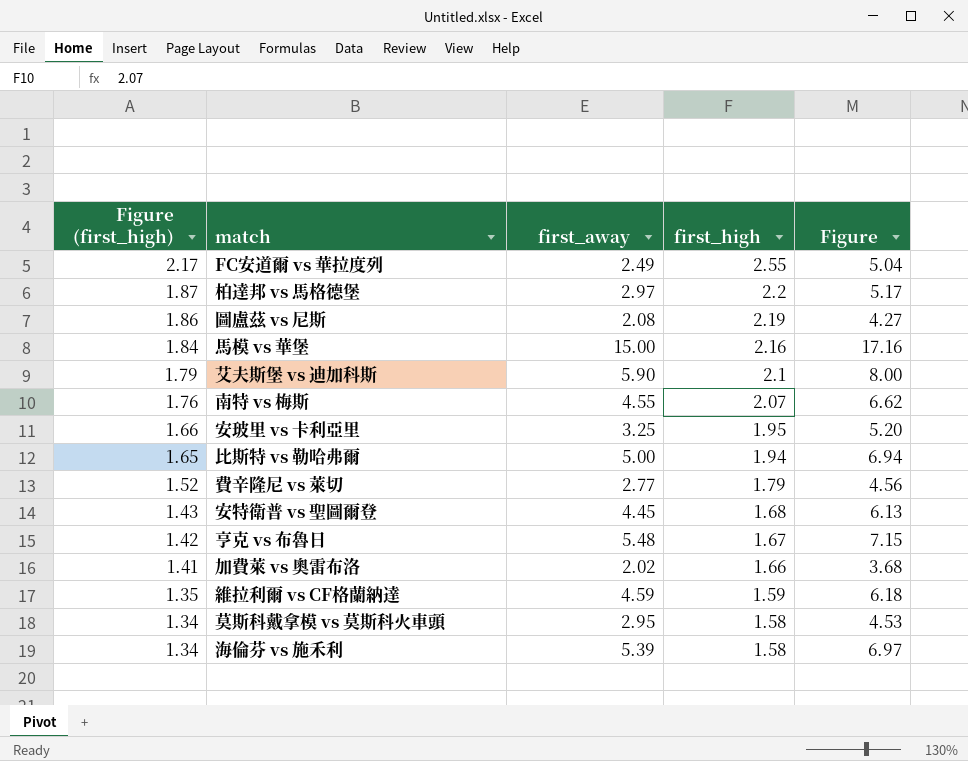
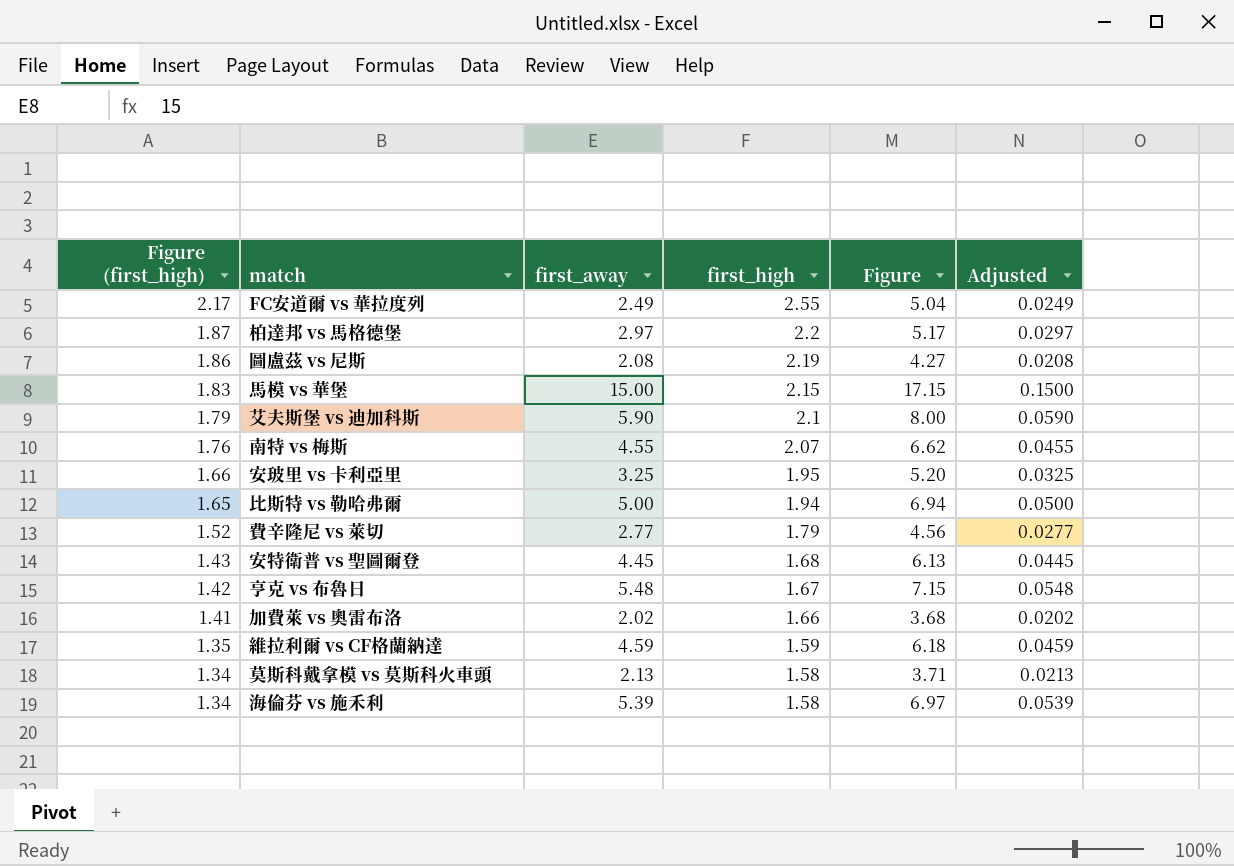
column Adjusted | formula: none -> [first_away] * 0.01
馬模 vs 華堡 | Figure (first_high): 1.84 -> 1.83
馬模 vs 華堡 | first_high: 2.16 -> 2.15
馬模 vs 華堡 | Figure: 17.16 -> 17.15
莫斯科戴拿模 vs 莫斯科火車頭 | first_away: 2.95 -> 2.13
莫斯科戴拿模 vs 莫斯科火車頭 | Figure: 4.53 -> 3.71

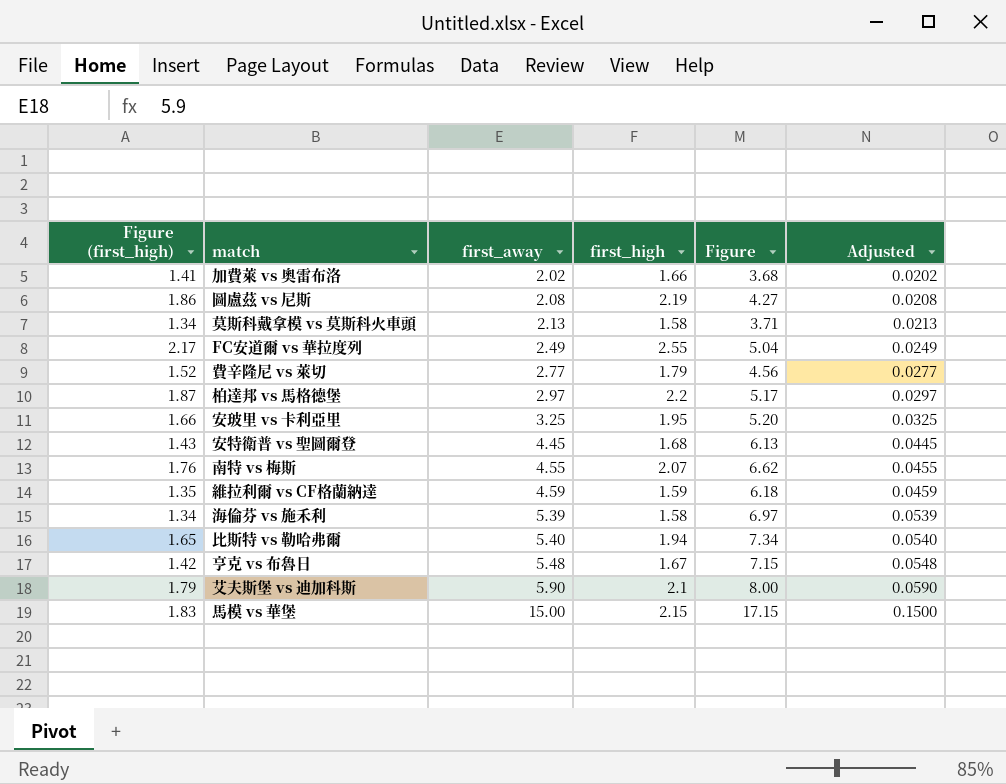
row order: Figure (first_high) descending -> first_away ascending
比斯特 vs 勒哈弗爾 | first_away: 5.00 -> 5.40
比斯特 vs 勒哈弗爾 | Figure: 6.94 -> 7.34
比斯特 vs 勒哈弗爾 | Adjusted: 0.0500 -> 0.0540

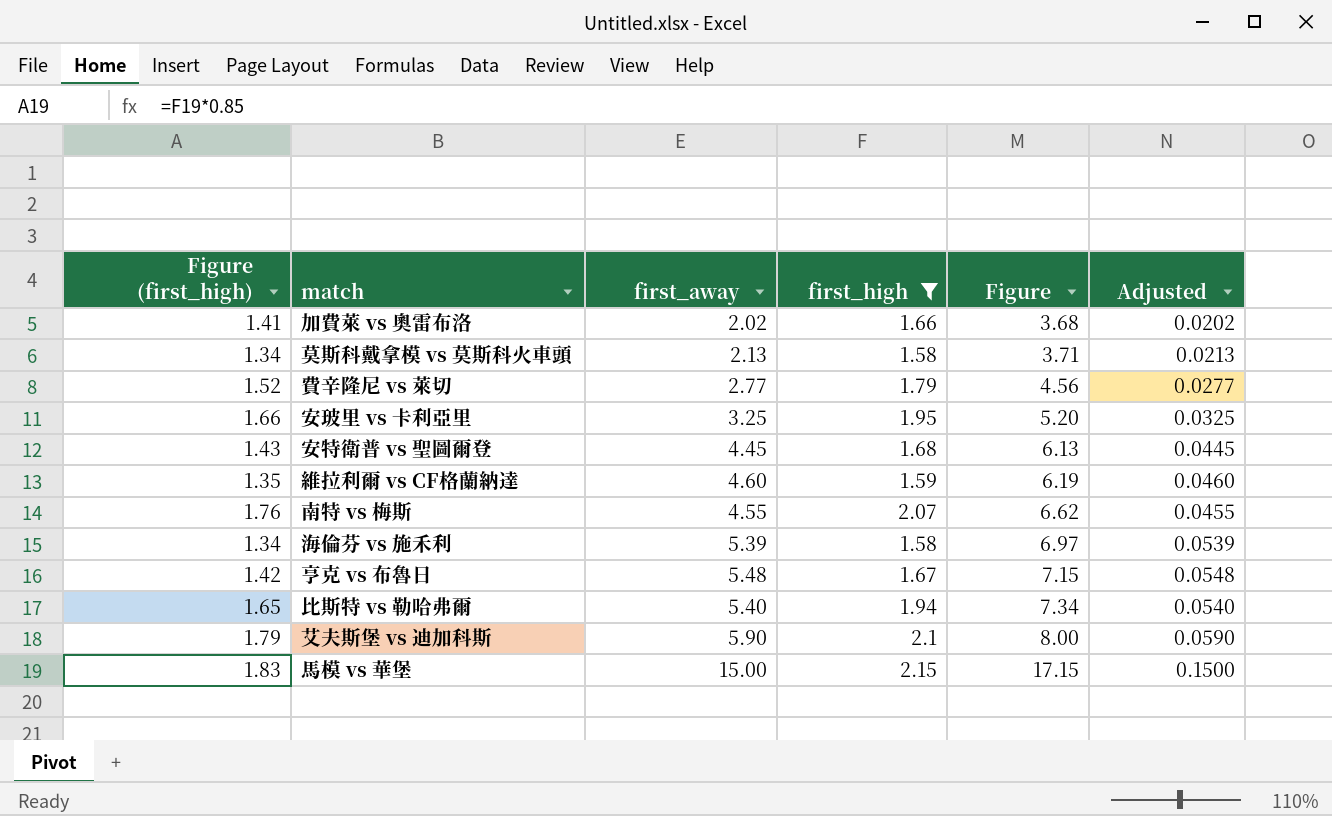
filter: none -> first_high <= 2.15
row order: first_away ascending -> Figure ascending
維拉利爾 vs CF格蘭納達 | first_away: 4.59 -> 4.60
維拉利爾 vs CF格蘭納達 | Figure: 6.18 -> 6.19
維拉利爾 vs CF格蘭納達 | Adjusted: 0.0459 -> 0.0460

